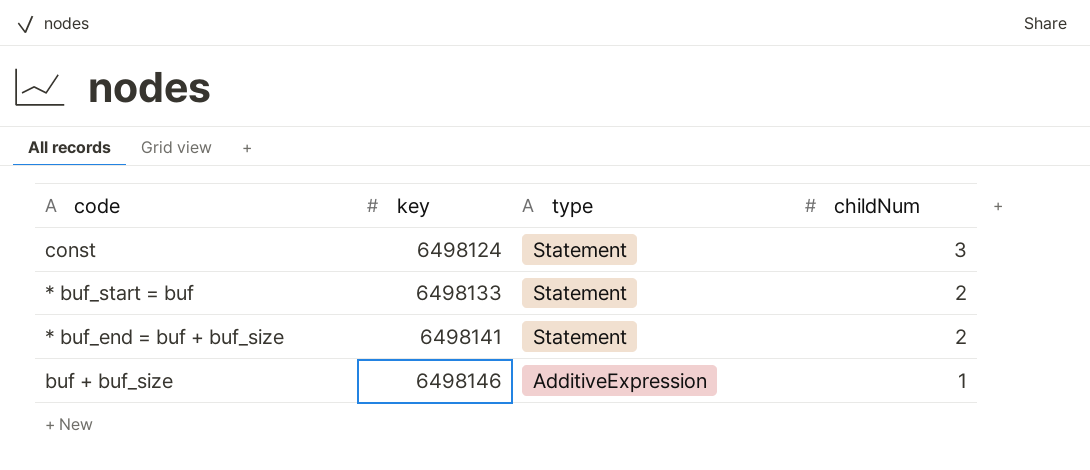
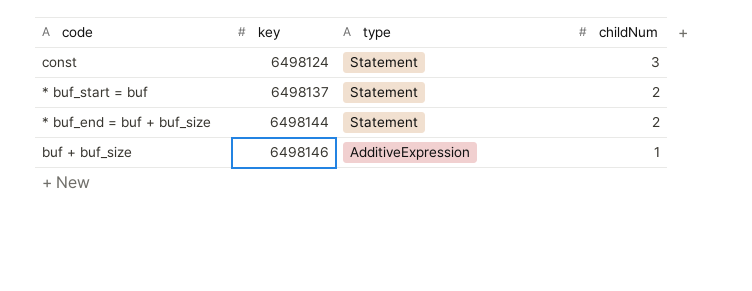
* buf_start = buf | key: 6498133 -> 6498137
* buf_end = buf + buf_size | key: 6498141 -> 6498144

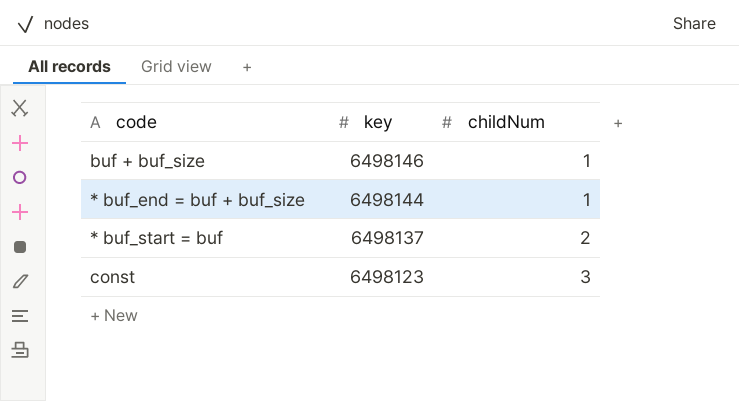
row order: key ascending -> key descending
column type | position: 3 -> none
* buf_end = buf + buf_size | childNum: 2 -> 1
const | key: 6498124 -> 6498123

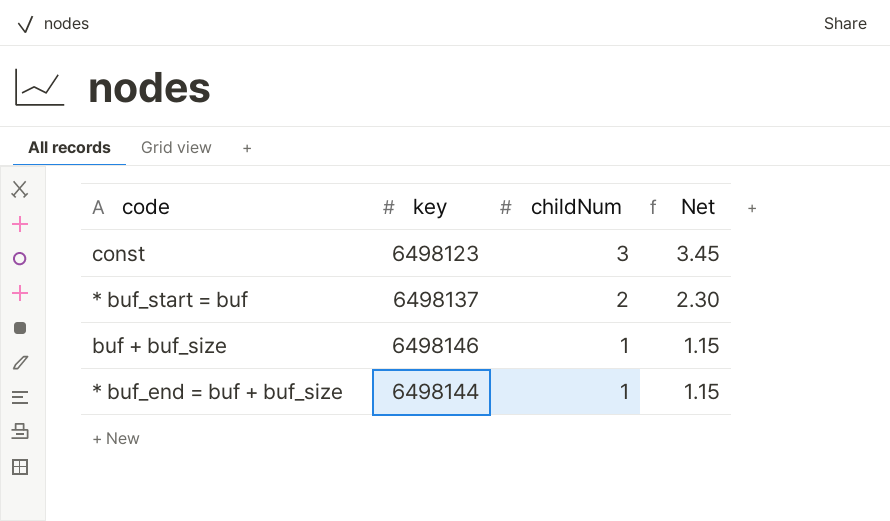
row order: key descending -> childNum descending
column Net | formula: none -> [childNum] * 1.15

